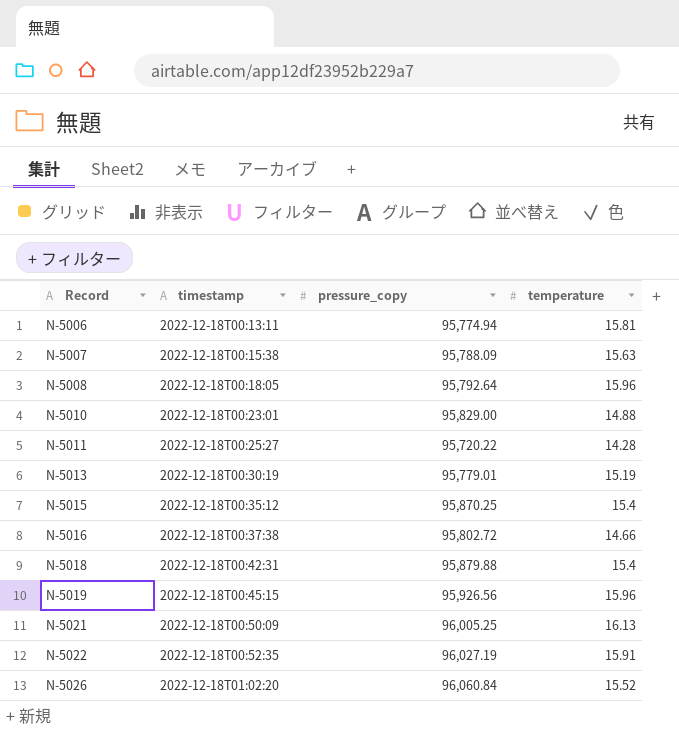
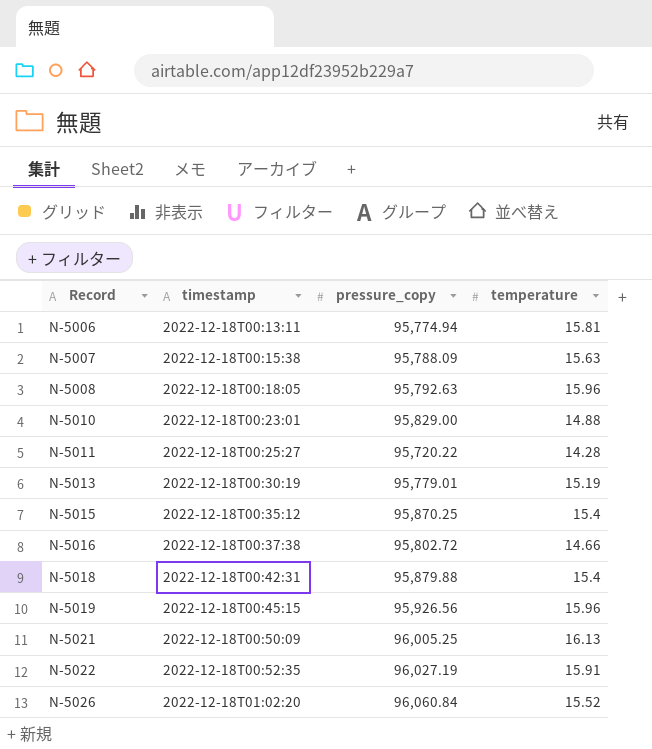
N-5008 | pressure_copy: 95,792.64 -> 95,792.63

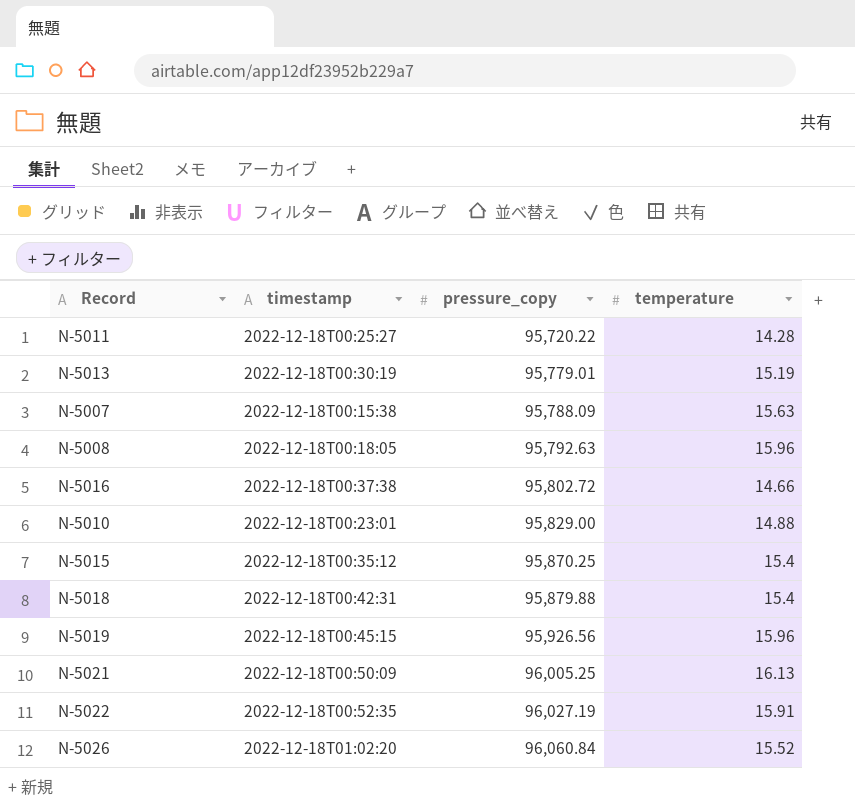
row order: Record ascending -> pressure_copy ascending
row N-5006: 2022-12-18T00:13:11 | 95,774.94 | 15.81 -> none

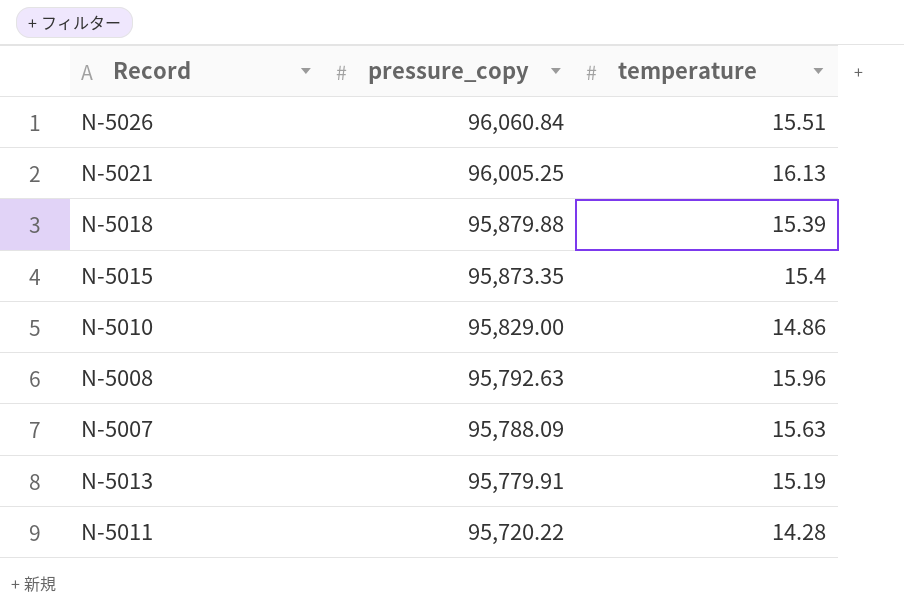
row order: pressure_copy ascending -> pressure_copy descending
column timestamp | position: 2 -> none
row N-5016: 2022-12-18T00:37:38 | 95,802.72 | 14.66 -> none
row N-5019: 2022-12-18T00:45:15 | 95,926.56 | 15.96 -> none
row N-5022: 2022-12-18T00:52:35 | 96,027.19 | 15.91 -> none
N-5026 | temperature: 15.52 -> 15.51
N-5018 | temperature: 15.4 -> 15.39
N-5015 | pressure_copy: 95,870.25 -> 95,873.35
N-5010 | temperature: 14.88 -> 14.86
N-5013 | pressure_copy: 95,779.01 -> 95,779.91

